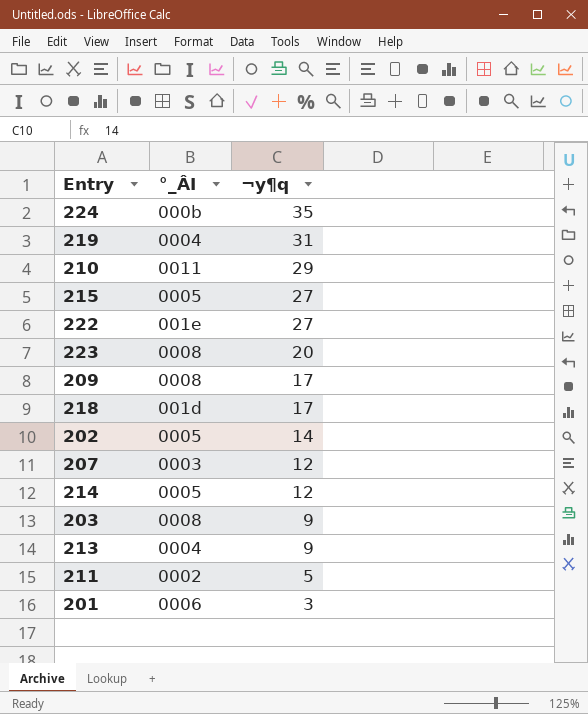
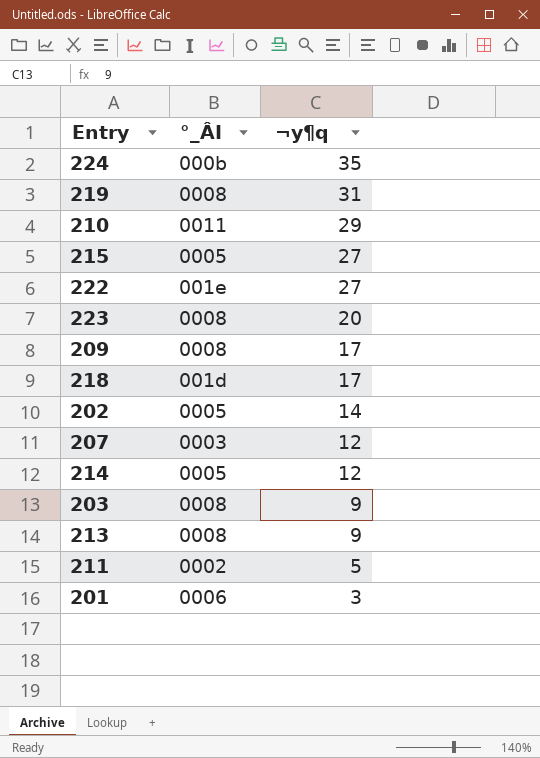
219 | °_ÂI: 0004 -> 0008
213 | °_ÂI: 0004 -> 0008

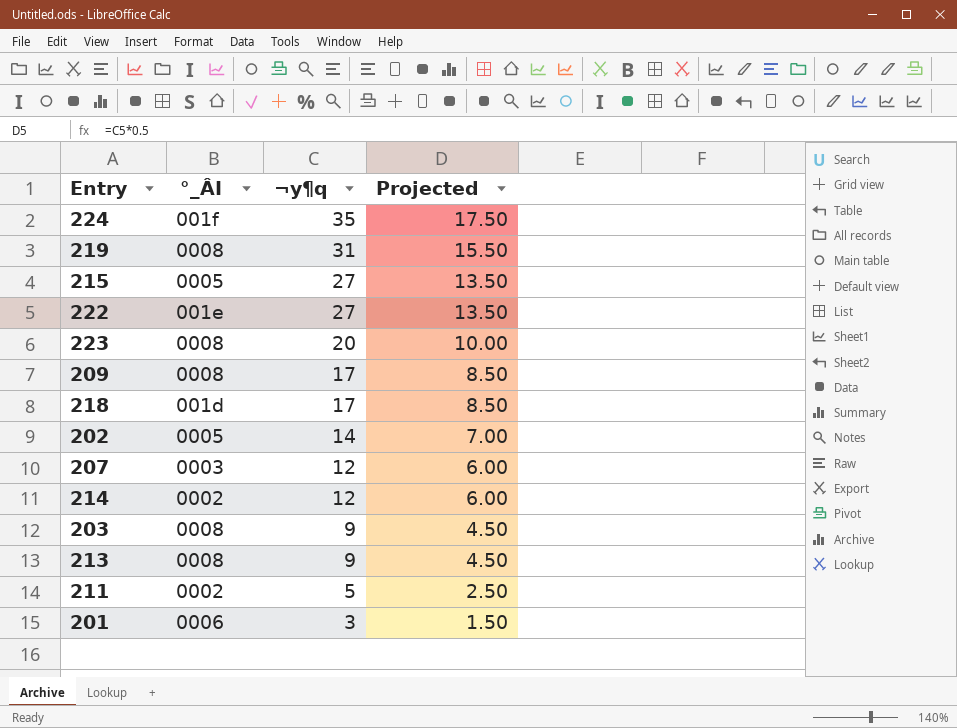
column Projected | formula: none -> [¬y¶q] * 0.5
row 210: 0011 | 29 -> none
224 | °_ÂI: 000b -> 001f
214 | °_ÂI: 0005 -> 0002

